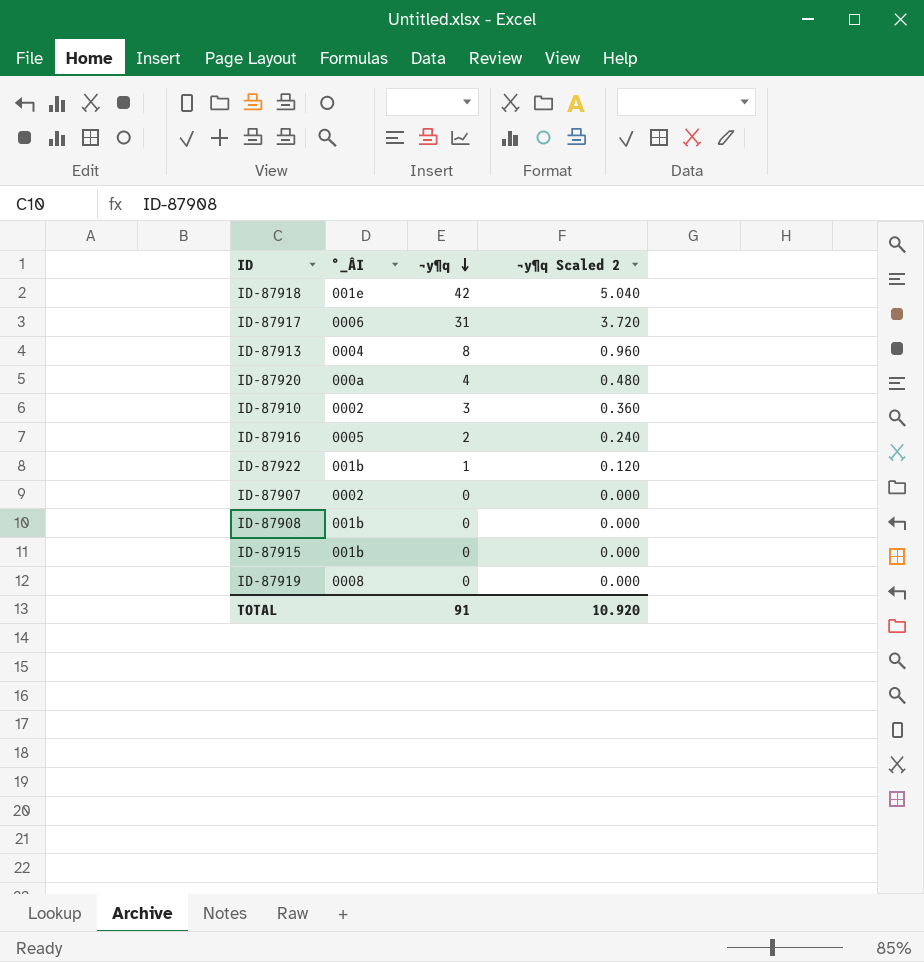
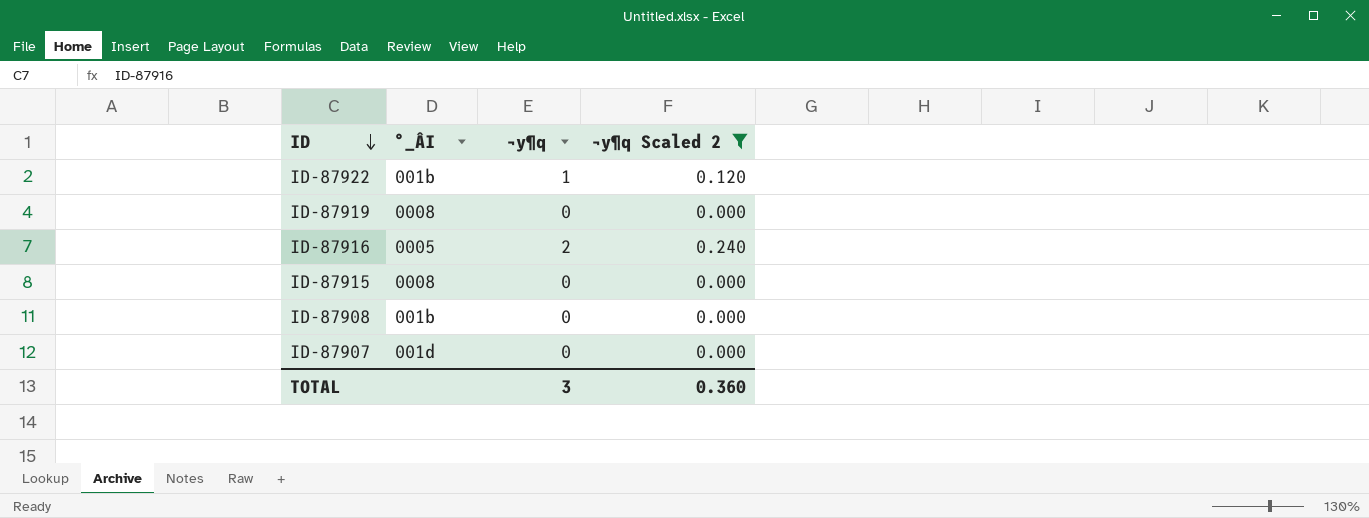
filter: none -> ¬y¶q Scaled 2 <= 0.240
row order: ¬y¶q descending -> ID descending
ID-87915 | °_ÂI: 001b -> 0008
ID-87907 | °_ÂI: 0002 -> 001d
TOTAL | ¬y¶q: 91 -> 3
TOTAL | ¬y¶q Scaled 2: 10.920 -> 0.360

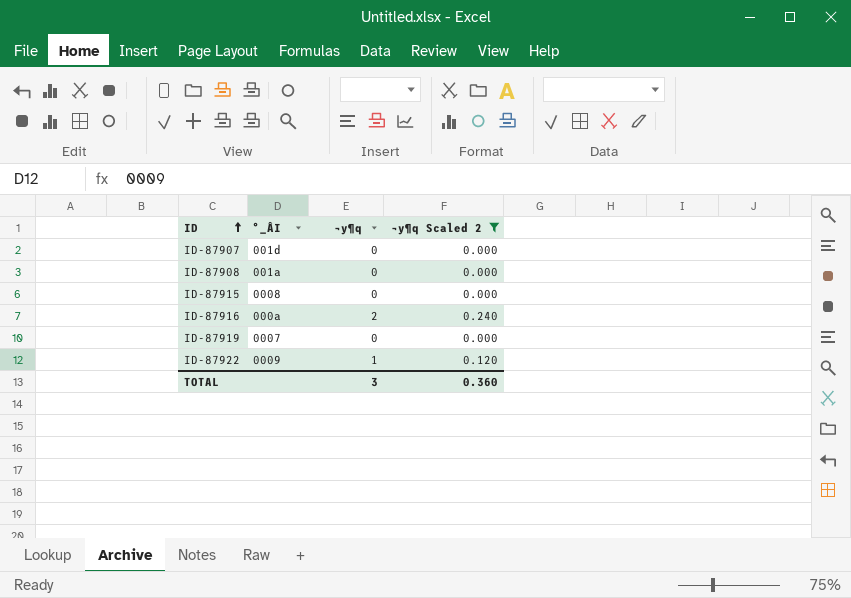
row order: ID descending -> ID ascending
ID-87908 | °_ÂI: 001b -> 001a
ID-87916 | °_ÂI: 0005 -> 000a
ID-87919 | °_ÂI: 0008 -> 0007
ID-87922 | °_ÂI: 001b -> 0009

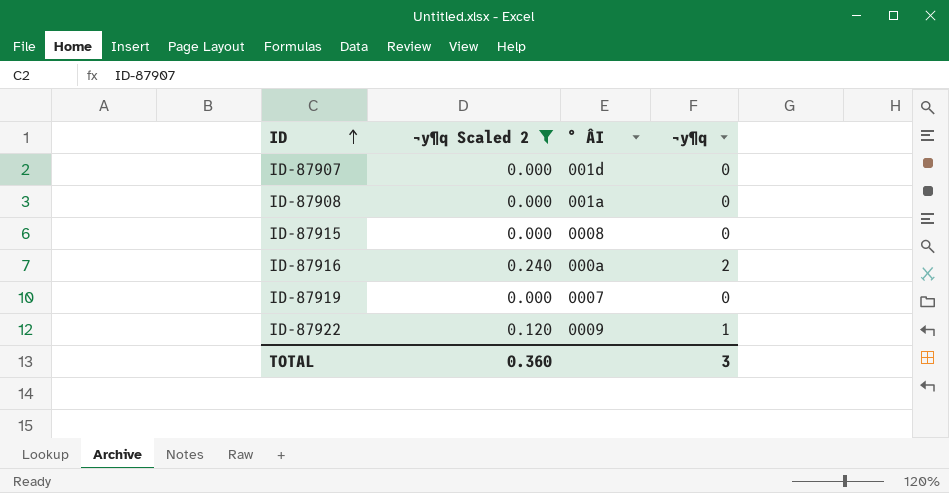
column ¬y¶q Scaled 2 | position: 4 -> 2
column name: °_ÂI -> ° ÂI

